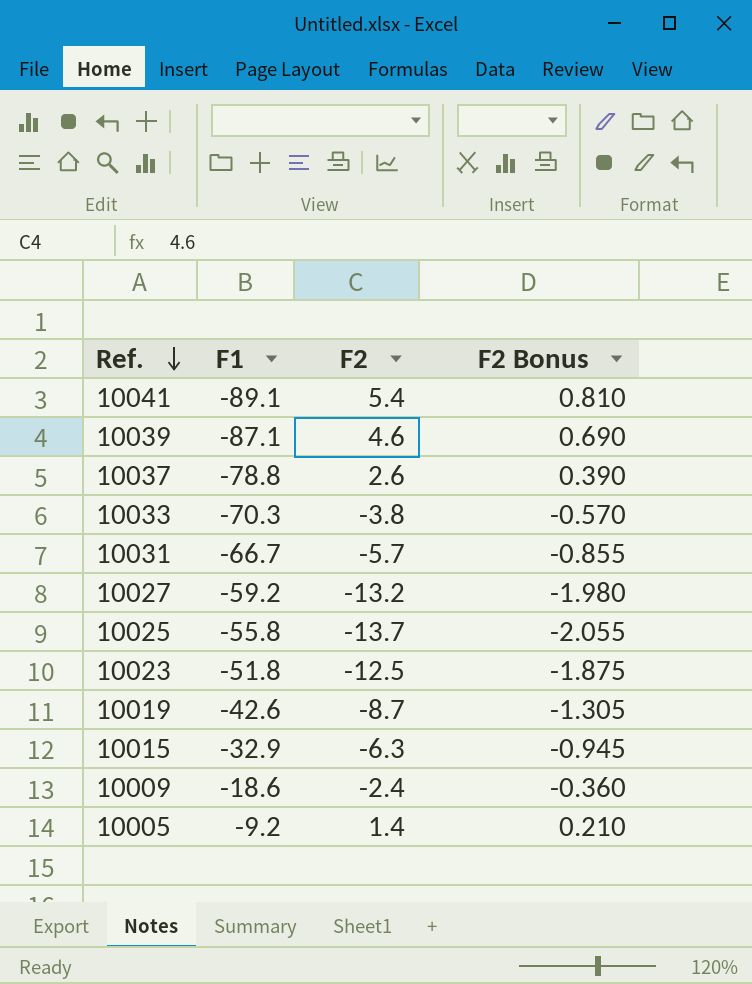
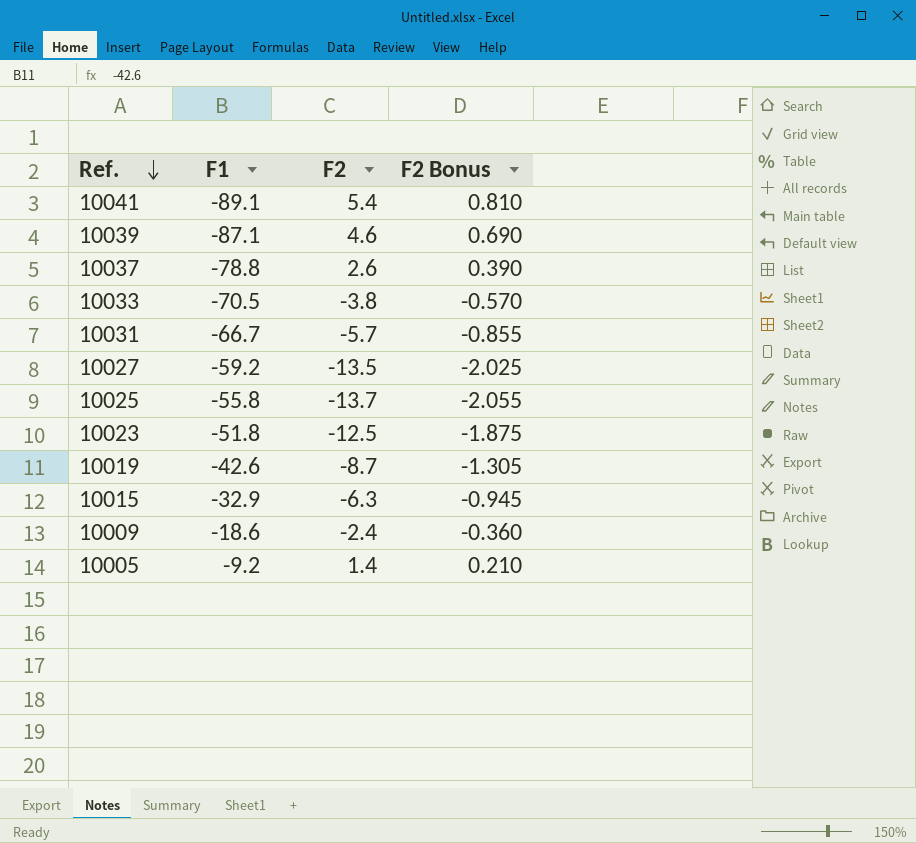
10033 | F1: -70.3 -> -70.5
10027 | F2: -13.2 -> -13.5
10027 | F2 Bonus: -1.980 -> -2.025

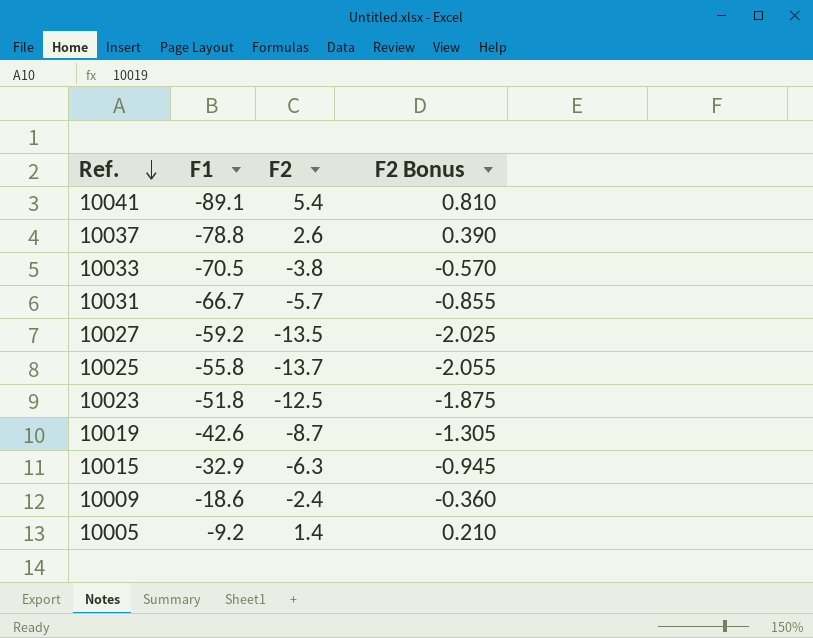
row 10039: -87.1 | 4.6 | 0.690 -> none

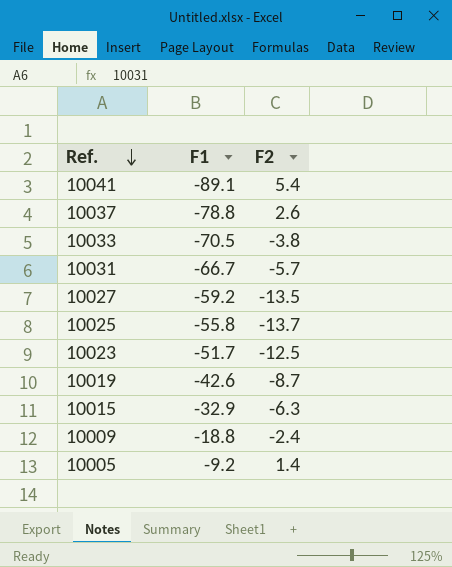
column F2 Bonus | formula: [F2] * 0.15 -> none
10023 | F1: -51.8 -> -51.7
10009 | F1: -18.6 -> -18.8

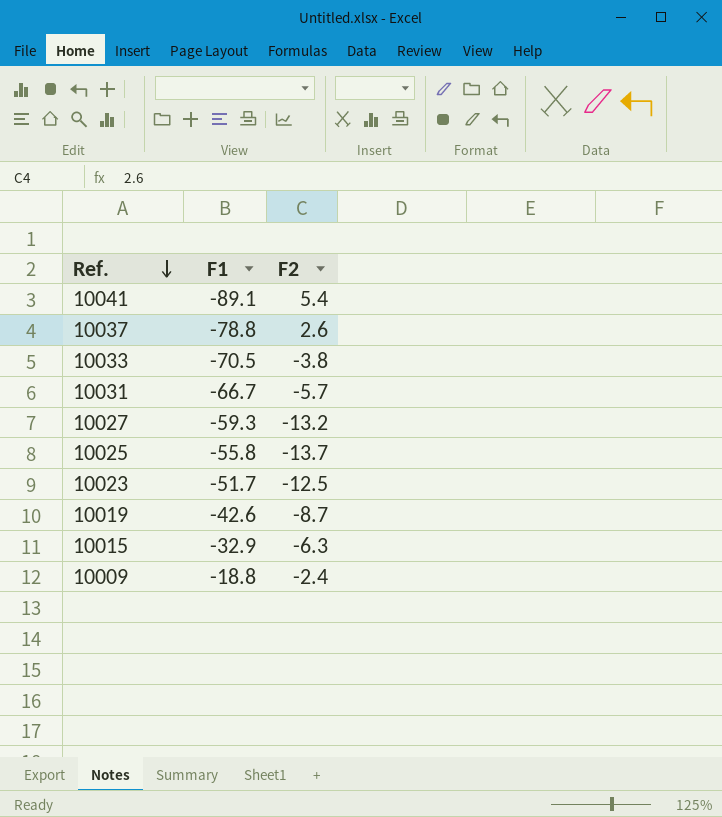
row 10005: -9.2 | 1.4 -> none
10027 | F1: -59.2 -> -59.3
10027 | F2: -13.5 -> -13.2

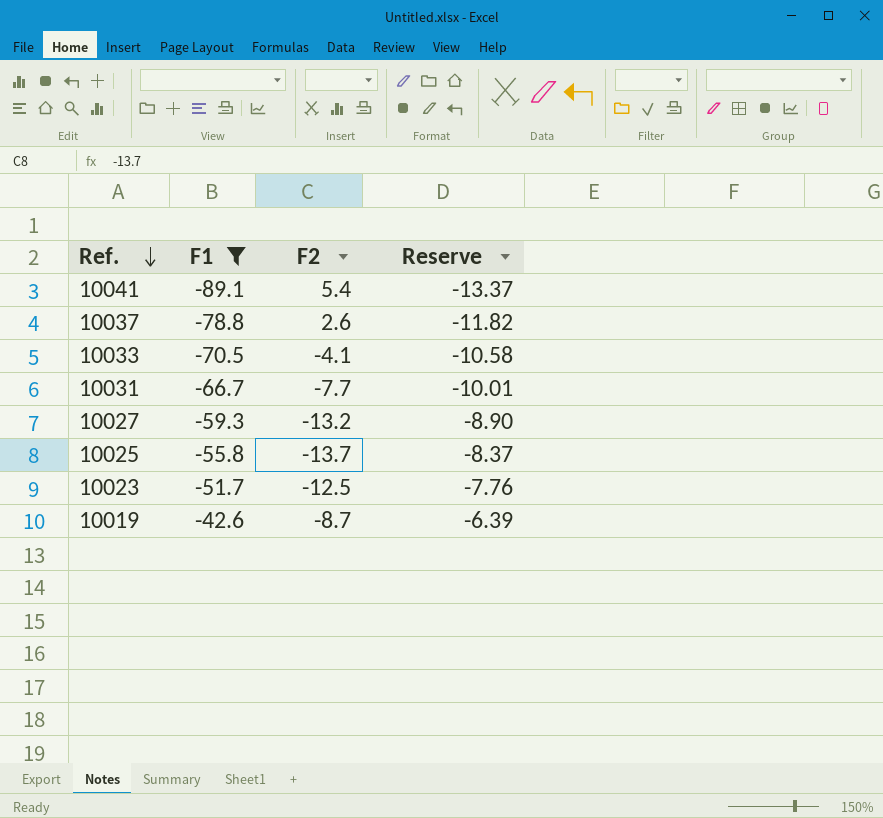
filter: none -> F1 <= -42.6
column Reserve | formula: none -> [F1] * 0.15
10033 | F2: -3.8 -> -4.1
10031 | F2: -5.7 -> -7.7

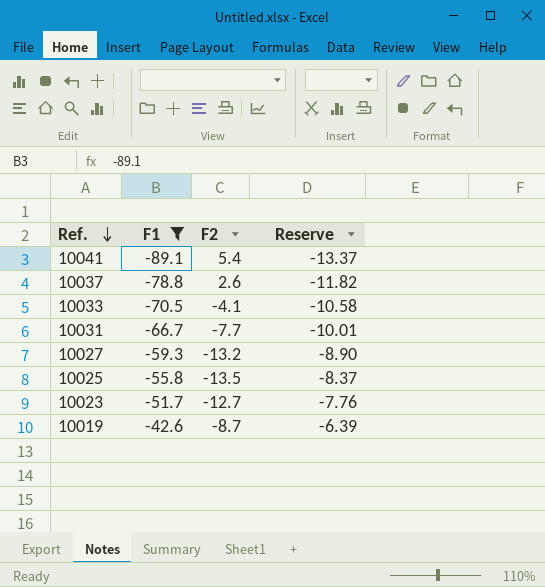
10025 | F2: -13.7 -> -13.5
10023 | F2: -12.5 -> -12.7

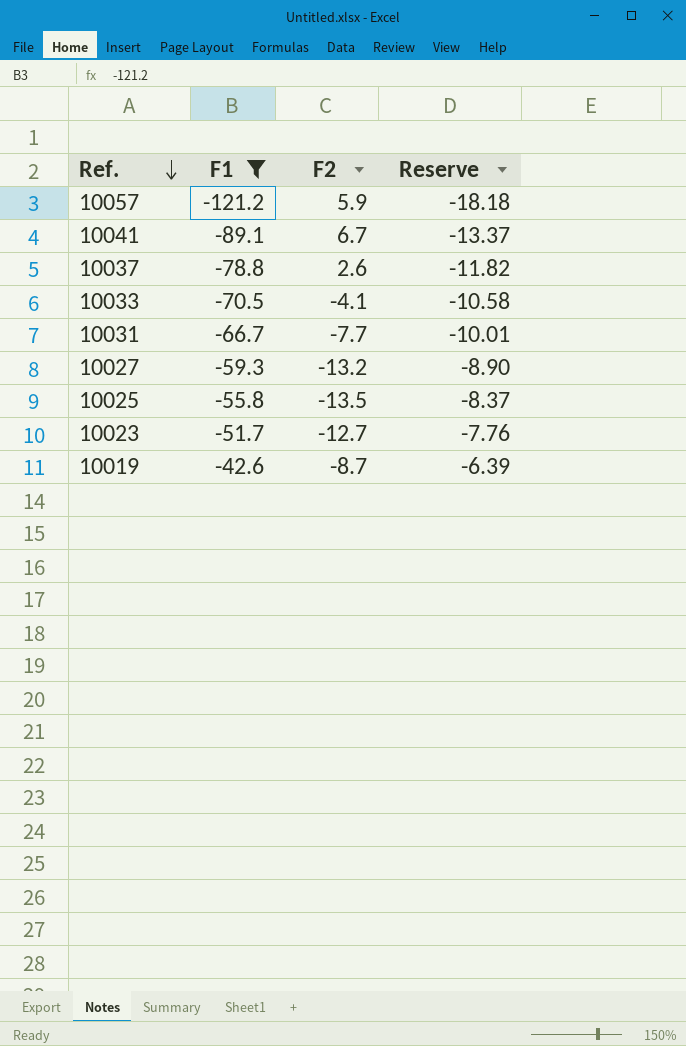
row 10057: none -> -121.2 | 5.9 | -18.18
10041 | F2: 5.4 -> 6.7

